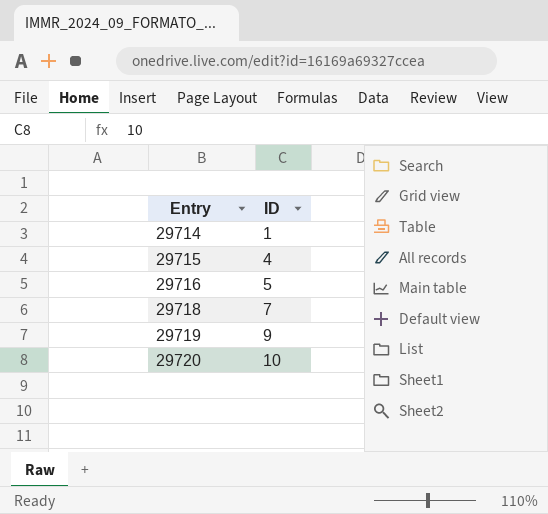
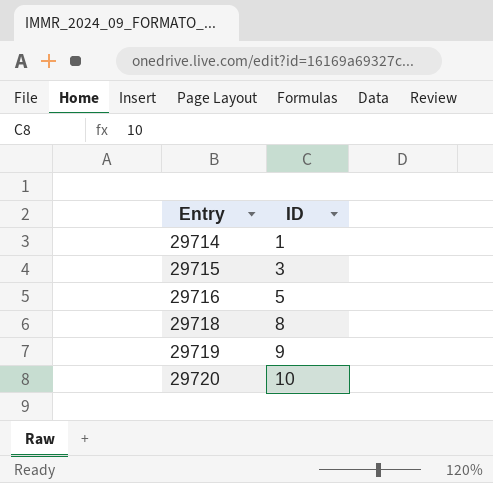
29715 | ID: 4 -> 3
29718 | ID: 7 -> 8

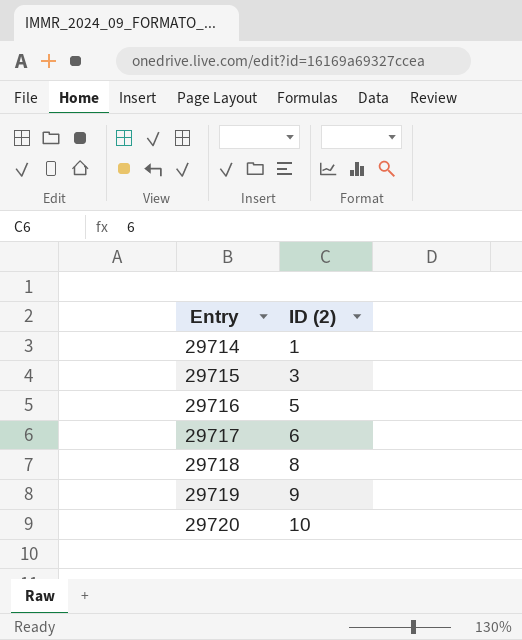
column name: ID -> ID (2)
row 29717: none -> 6

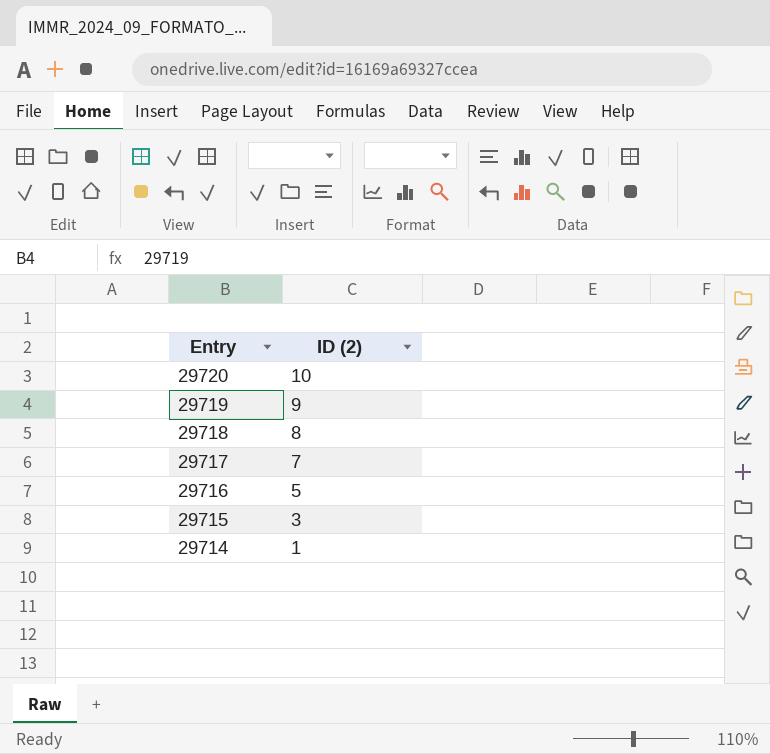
row order: Entry ascending -> Entry descending
29717 | ID (2): 6 -> 7

